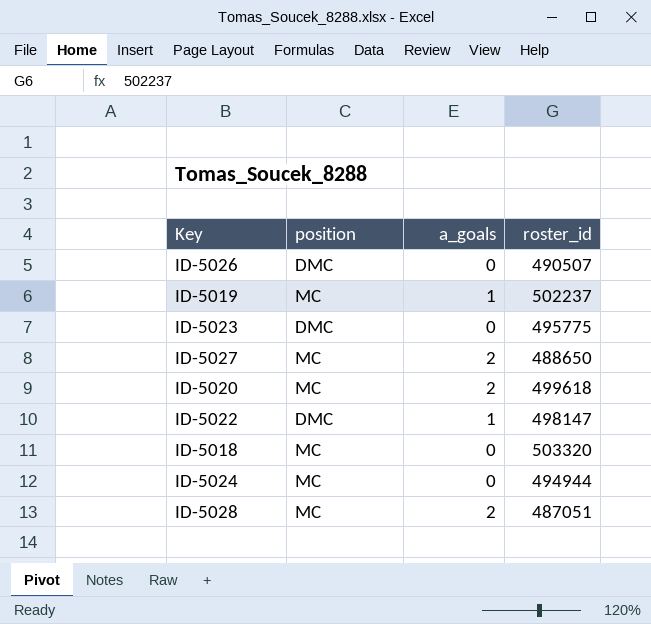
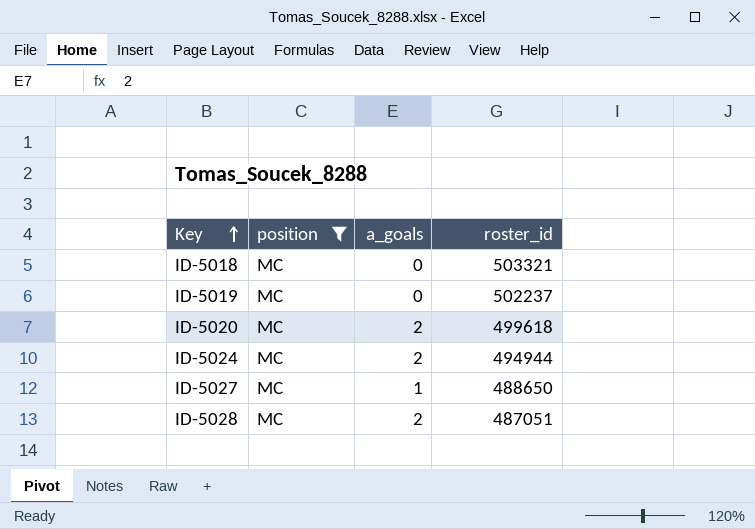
filter: none -> position = MC
row order: none -> Key ascending
ID-5018 | roster_id: 503320 -> 503321
ID-5019 | a_goals: 1 -> 0
ID-5024 | a_goals: 0 -> 2
ID-5027 | a_goals: 2 -> 1

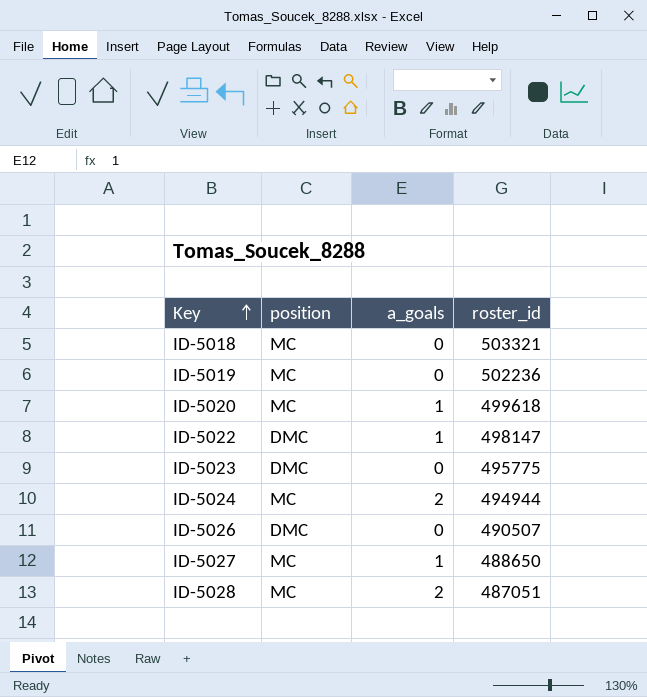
filter: position = MC -> none
ID-5019 | roster_id: 502237 -> 502236
ID-5020 | a_goals: 2 -> 1

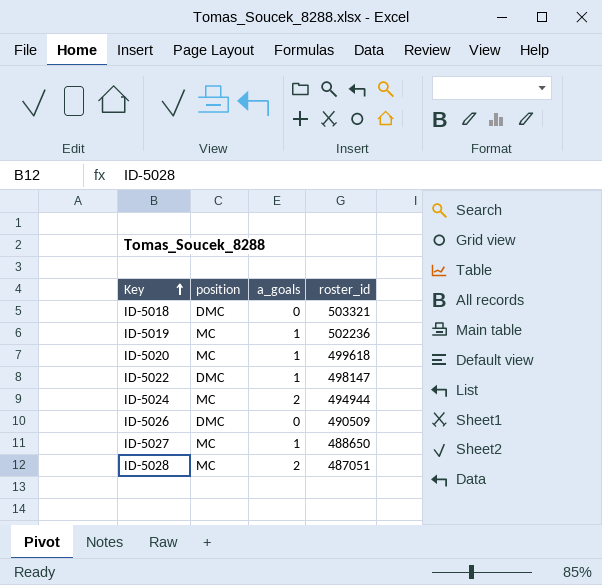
row ID-5023: DMC | 0 | 495775 -> none
ID-5018 | position: MC -> DMC
ID-5019 | a_goals: 0 -> 1
ID-5026 | roster_id: 490507 -> 490509

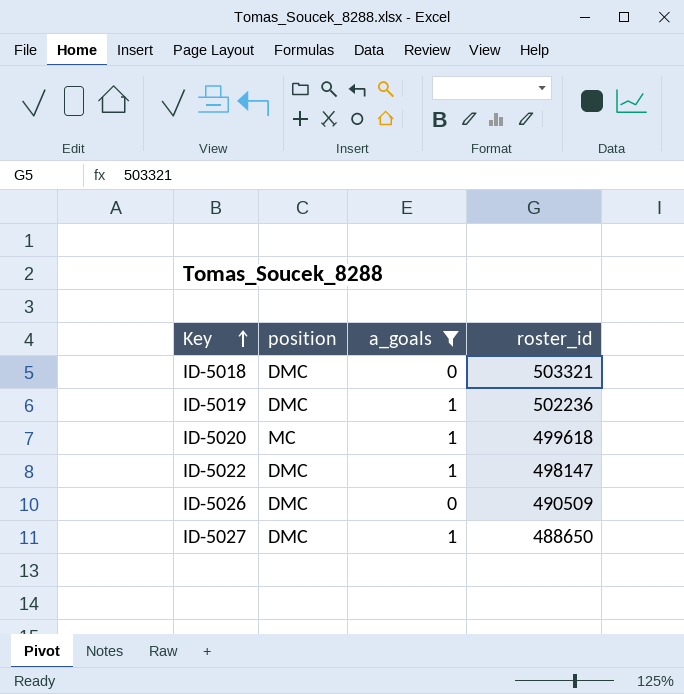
filter: none -> a_goals != 2
ID-5019 | position: MC -> DMC
ID-5027 | position: MC -> DMC

